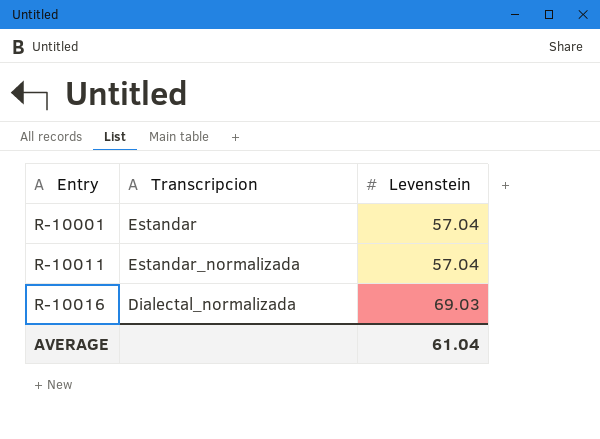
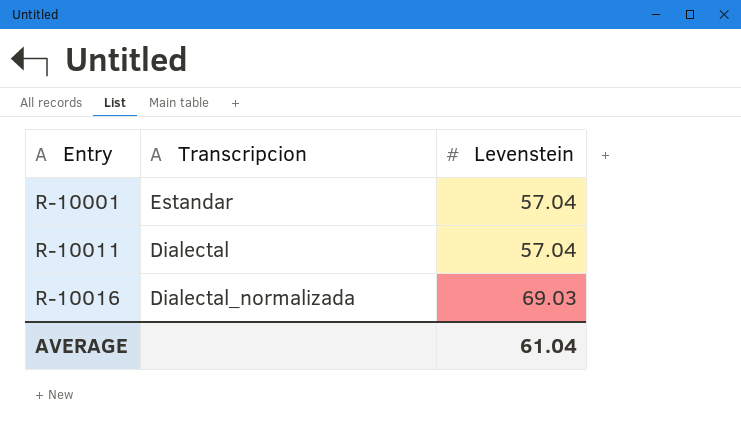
R-10011 | Transcripcion: Estandar_normalizada -> Dialectal

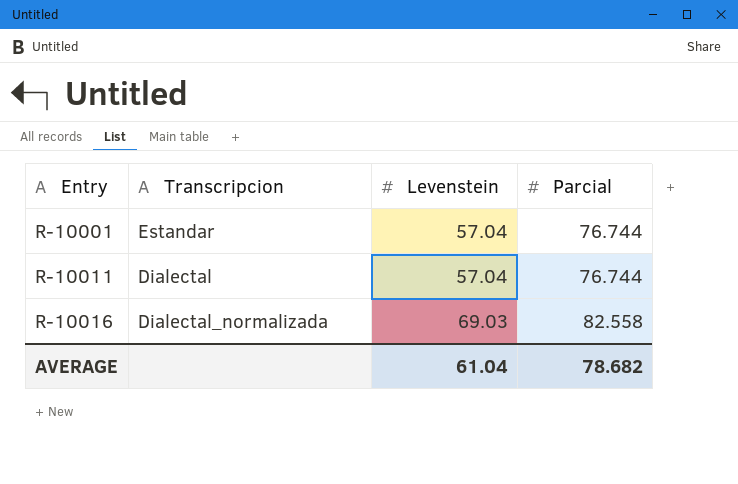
column Parcial | position: none -> 4

